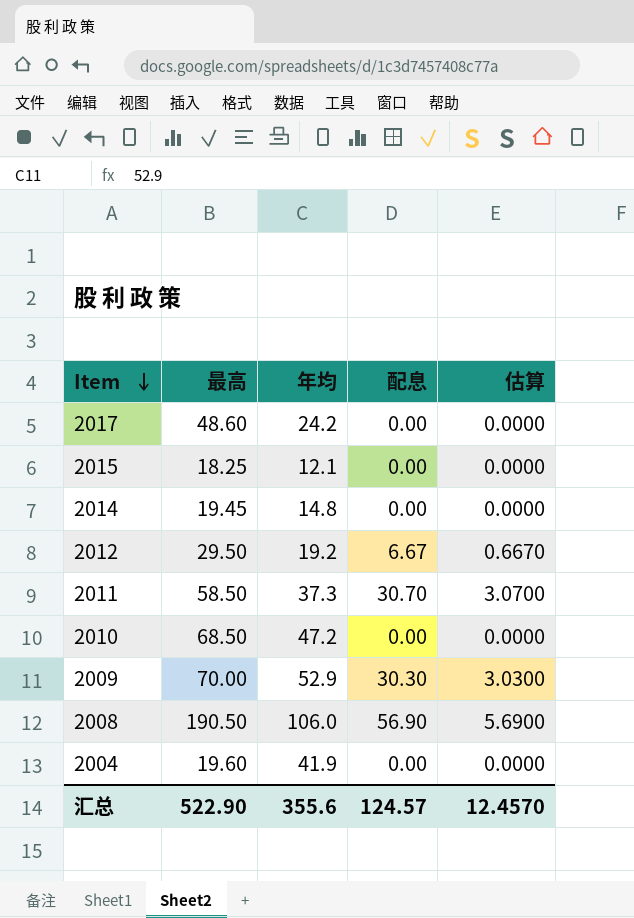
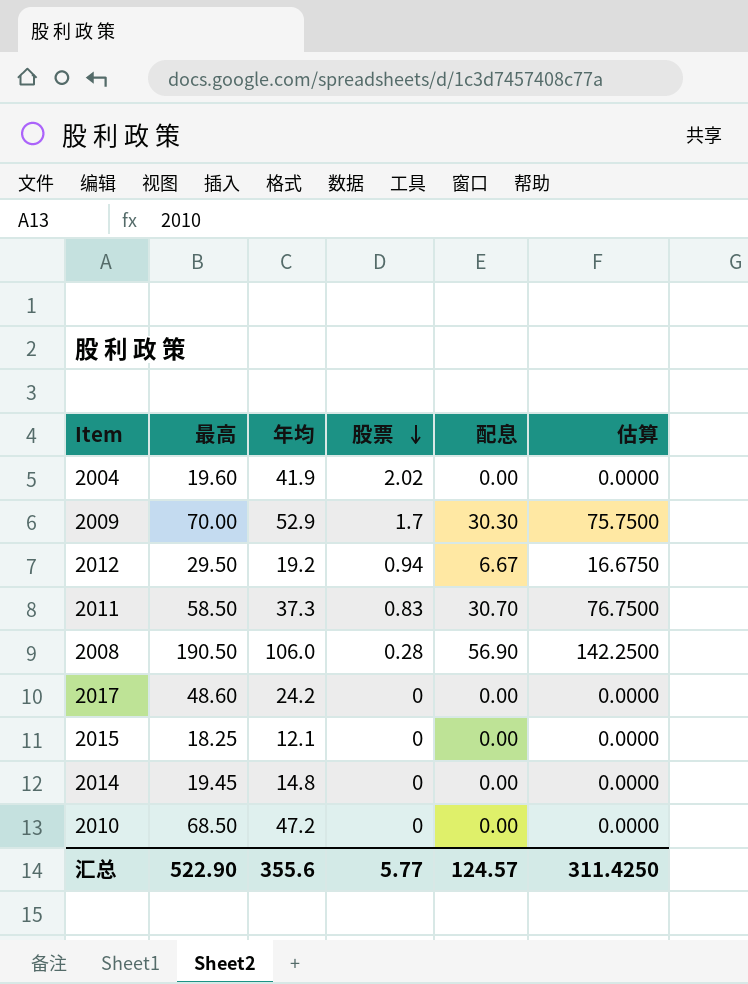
row order: Item descending -> 股票 descending
column 股票 | position: none -> 4
column 估算 | formula: [配息] * 0.1 -> [配息] * 2.5
汇总 | 估算: 12.4570 -> 311.4250

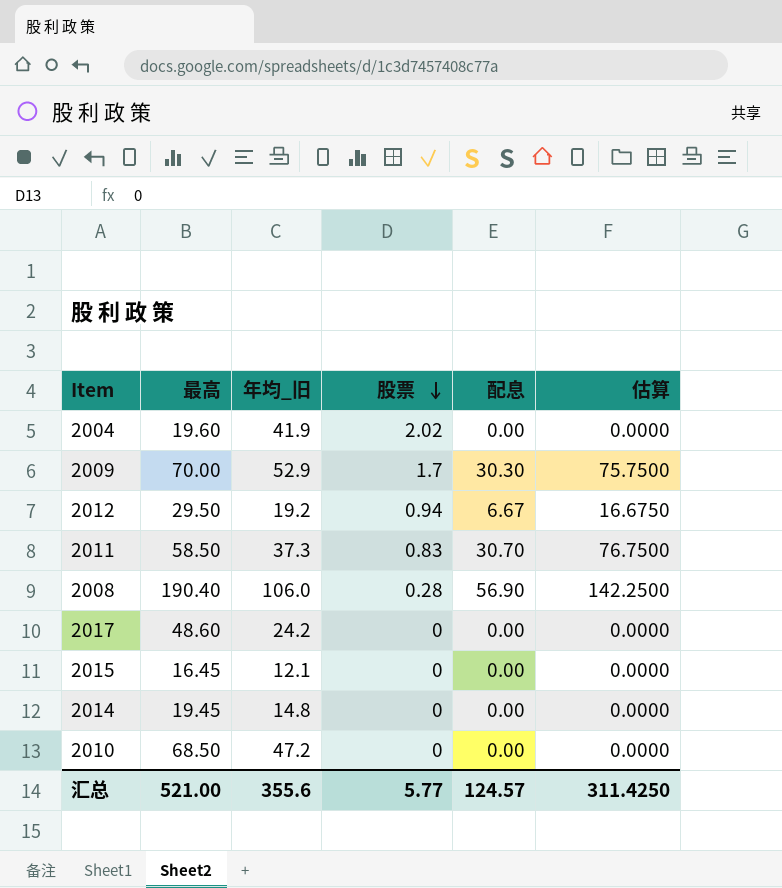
column name: 年均 -> 年均_旧
2008 | 最高: 190.50 -> 190.40
2015 | 最高: 18.25 -> 16.45
汇总 | 最高: 522.90 -> 521.00

